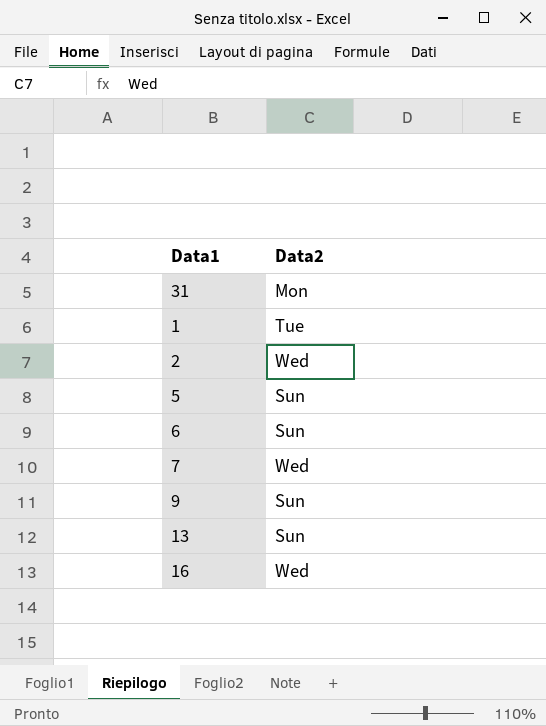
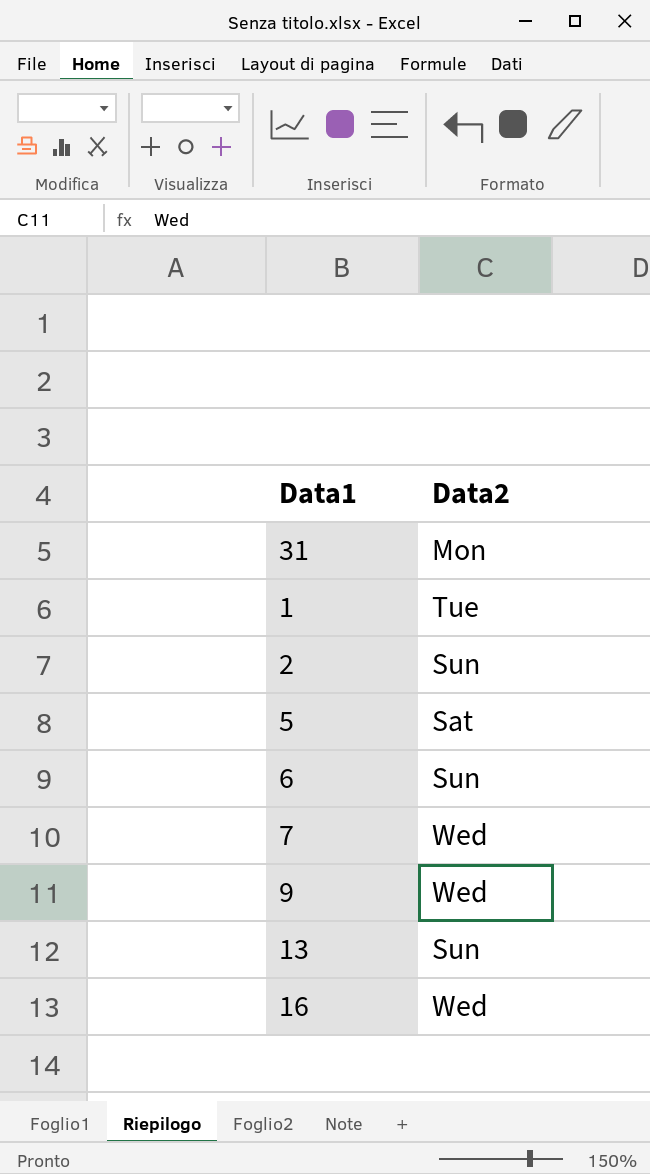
2 | Data2: Wed -> Sun
5 | Data2: Sun -> Sat
9 | Data2: Sun -> Wed

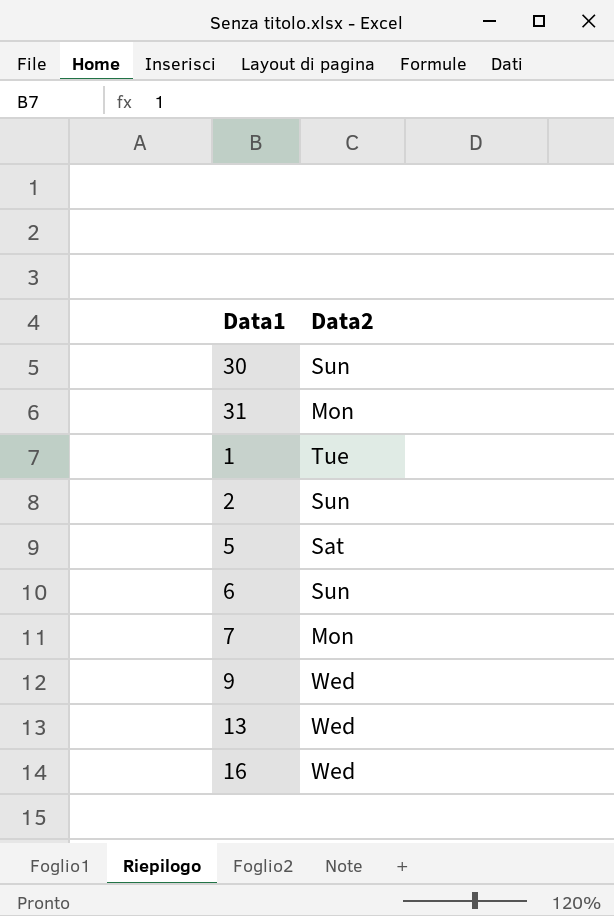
row 30: none -> Sun
7 | Data2: Wed -> Mon
13 | Data2: Sun -> Wed

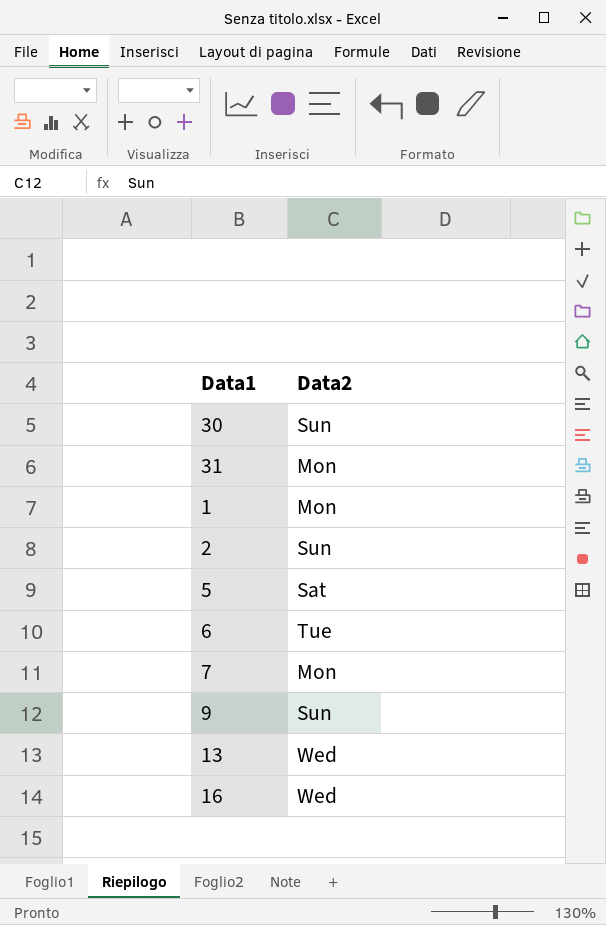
1 | Data2: Tue -> Mon
6 | Data2: Sun -> Tue
9 | Data2: Wed -> Sun

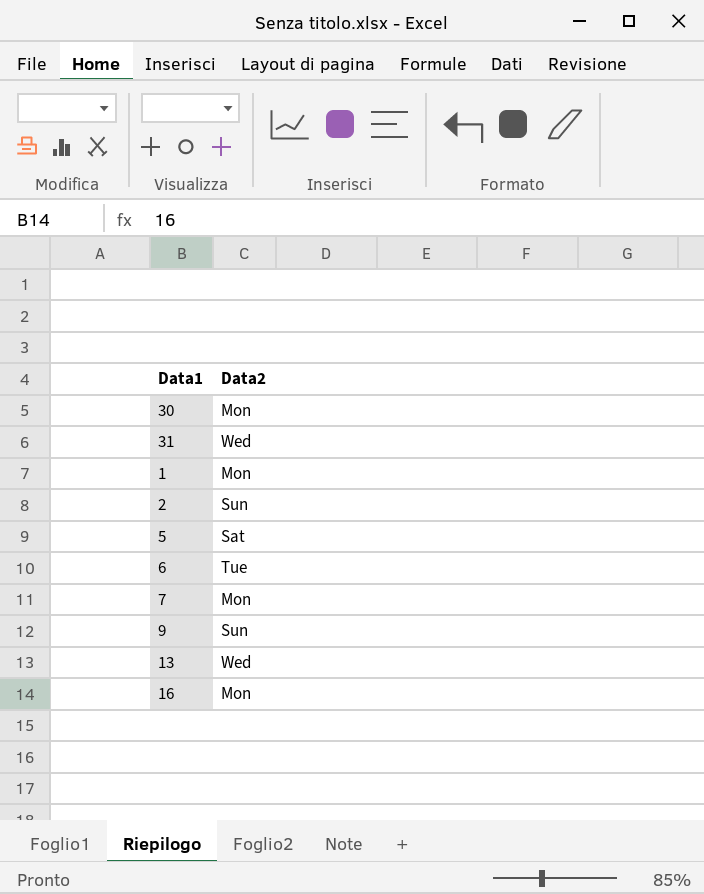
30 | Data2: Sun -> Mon
31 | Data2: Mon -> Wed
16 | Data2: Wed -> Mon

